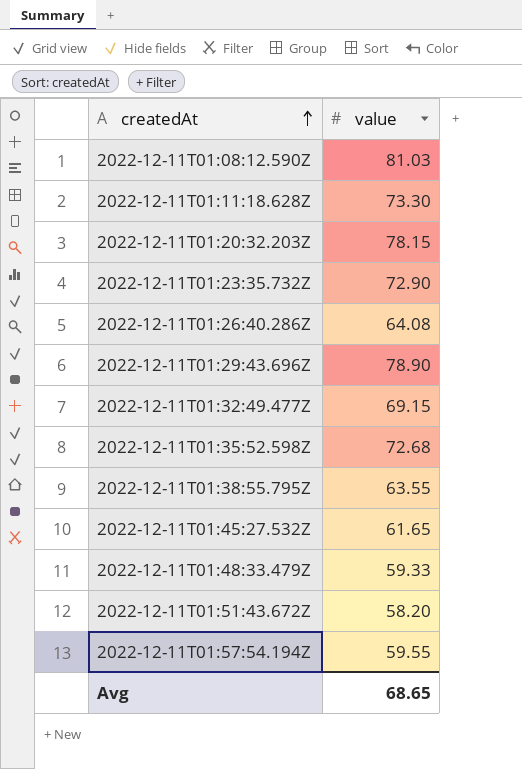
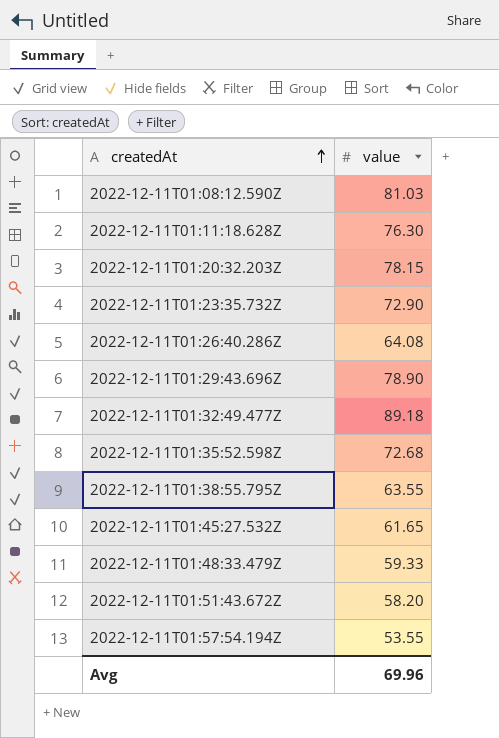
2022-12-11T01:11:18.628Z | value: 73.30 -> 76.30
2022-12-11T01:32:49.477Z | value: 69.15 -> 89.18
2022-12-11T01:57:54.194Z | value: 59.55 -> 53.55
Avg | value: 68.65 -> 69.96

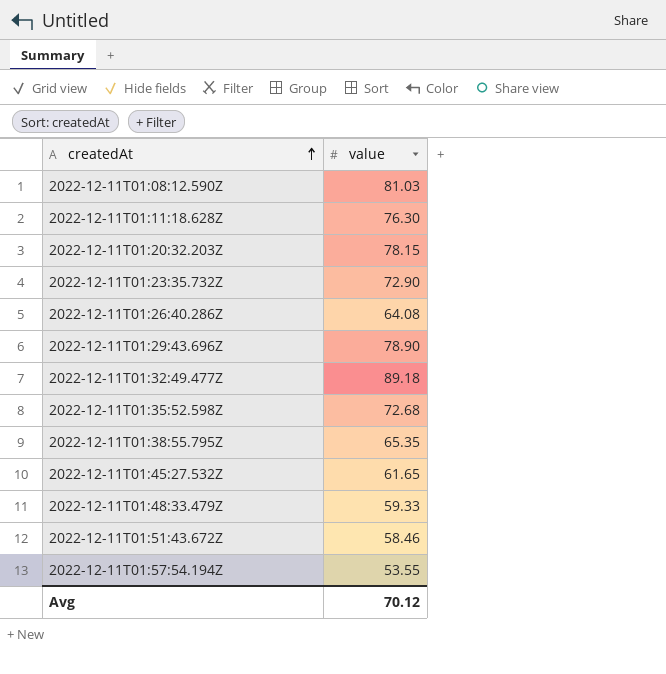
2022-12-11T01:38:55.795Z | value: 63.55 -> 65.35
2022-12-11T01:51:43.672Z | value: 58.20 -> 58.46
Avg | value: 69.96 -> 70.12

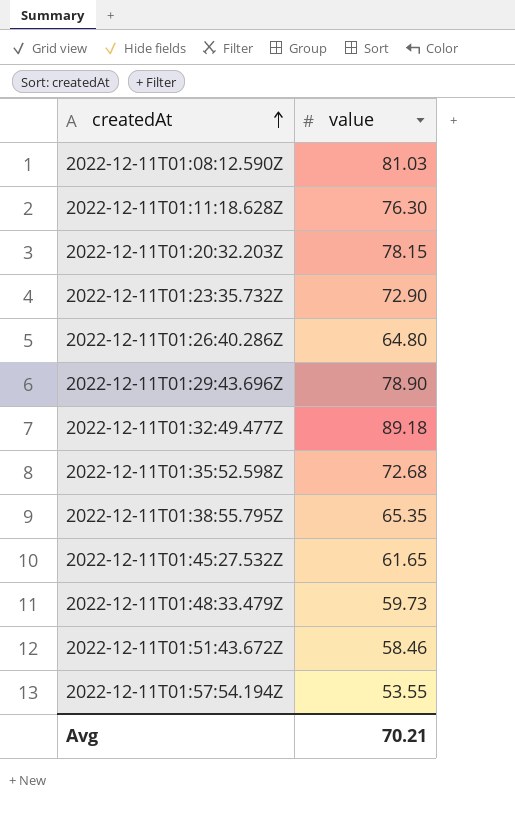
2022-12-11T01:26:40.286Z | value: 64.08 -> 64.80
2022-12-11T01:48:33.479Z | value: 59.33 -> 59.73
Avg | value: 70.12 -> 70.21

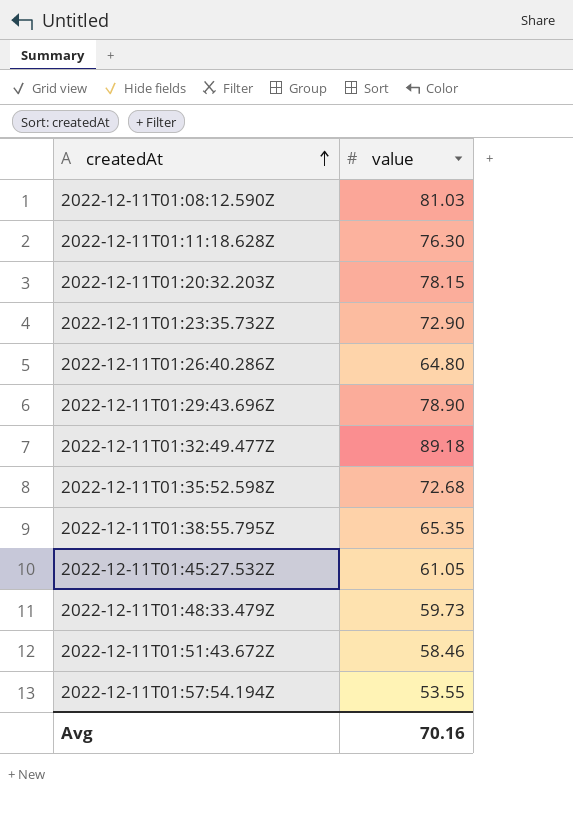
2022-12-11T01:45:27.532Z | value: 61.65 -> 61.05
Avg | value: 70.21 -> 70.16

